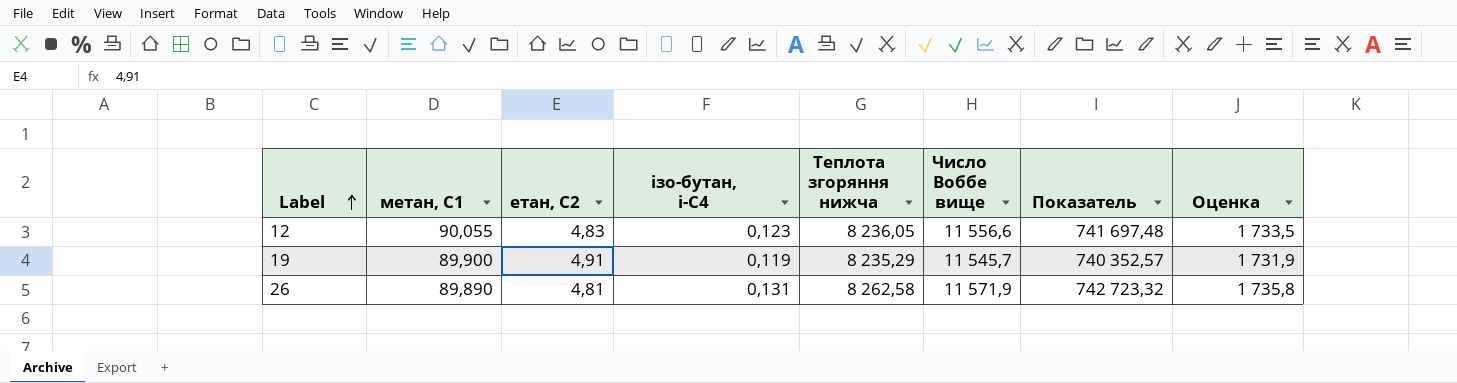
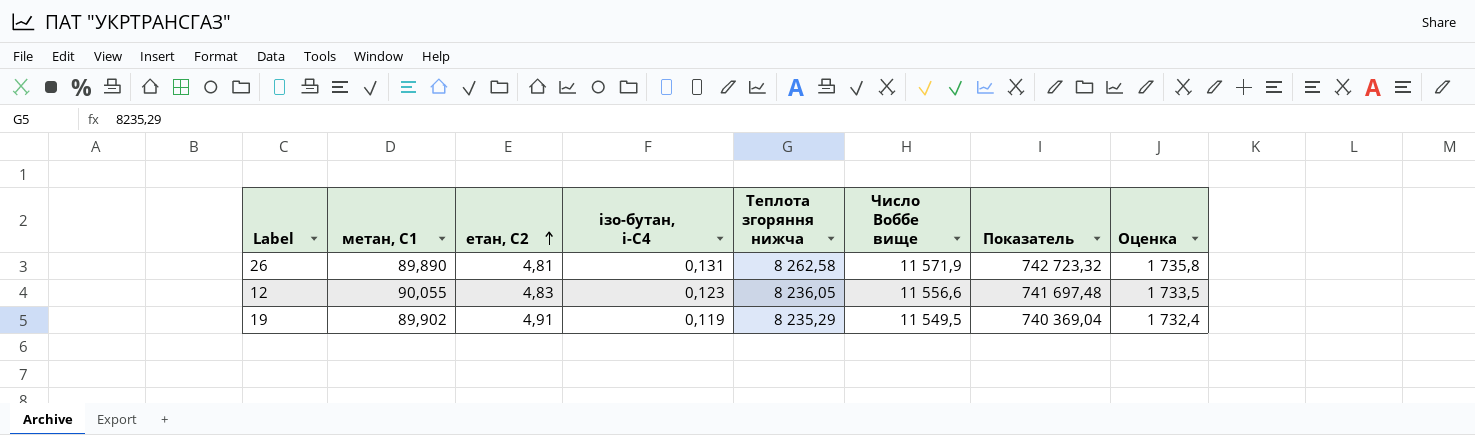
row order: Label ascending -> етан, С2 ascending
19 | метан, С1: 89,900 -> 89,902
19 | Число Воббе вище: 11 545,7 -> 11 549,5
19 | Показатель: 740 352,57 -> 740 369,04
19 | Оценка: 1 731,9 -> 1 732,4

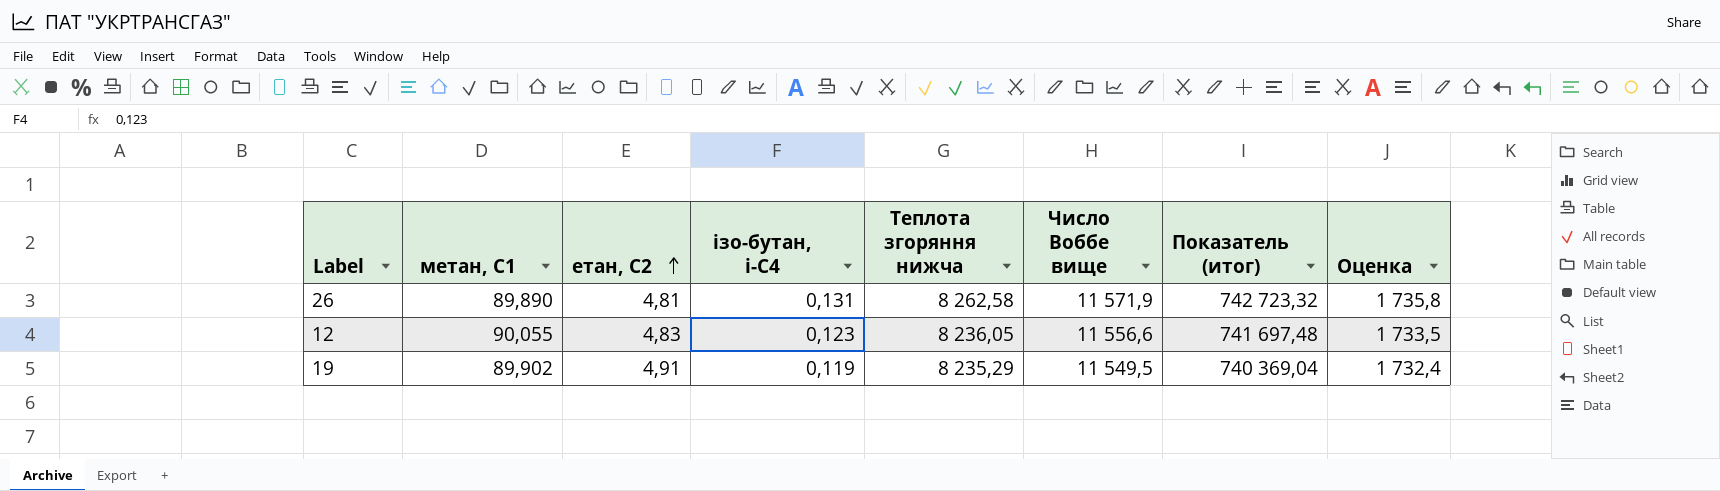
column name: Показатель -> Показатель (итог)

